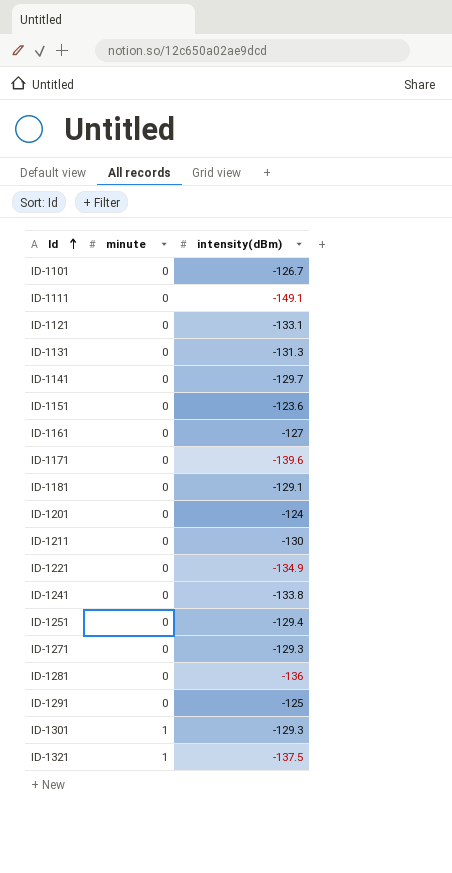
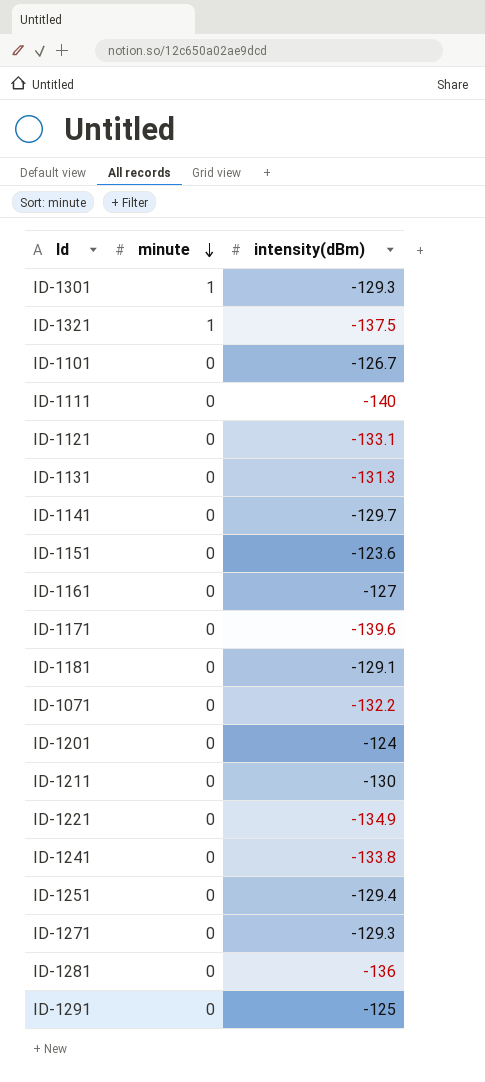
row order: Id ascending -> minute descending
ID-1111 | intensity(dBm): -149.1 -> -140
row ID-1071: none -> 0 | -132.2

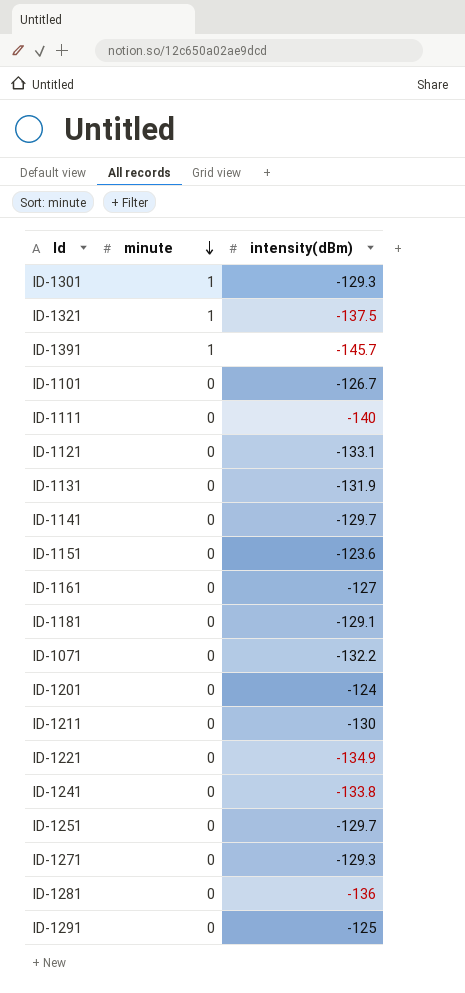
row ID-1171: 0 | -139.6 -> none
row ID-1391: none -> 1 | -145.7
ID-1131 | intensity(dBm): -131.3 -> -131.9
ID-1251 | intensity(dBm): -129.4 -> -129.7

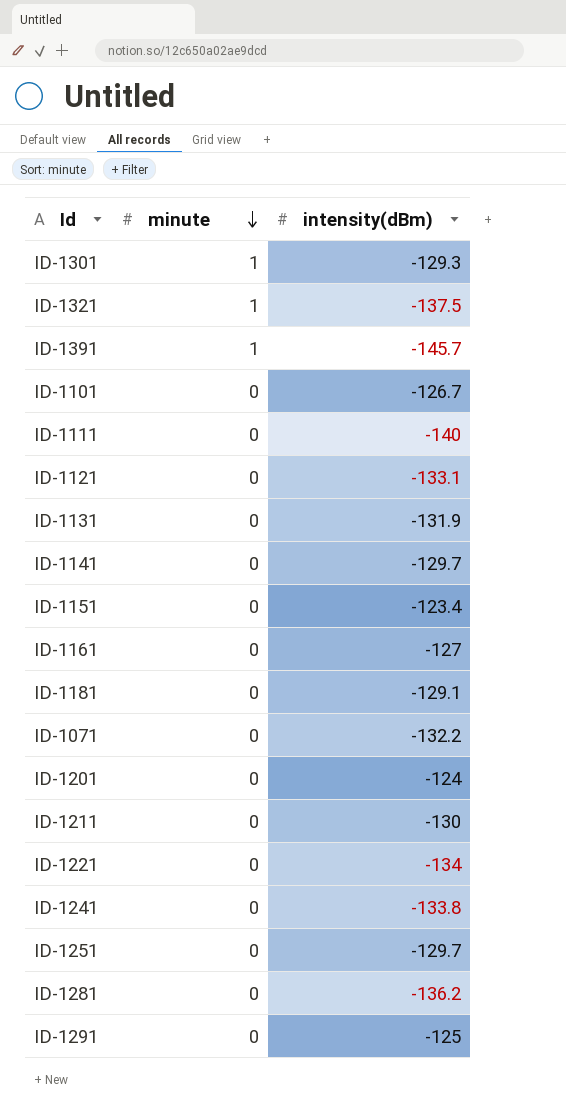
row ID-1271: 0 | -129.3 -> none
ID-1151 | intensity(dBm): -123.6 -> -123.4
ID-1221 | intensity(dBm): -134.9 -> -134
ID-1281 | intensity(dBm): -136 -> -136.2

